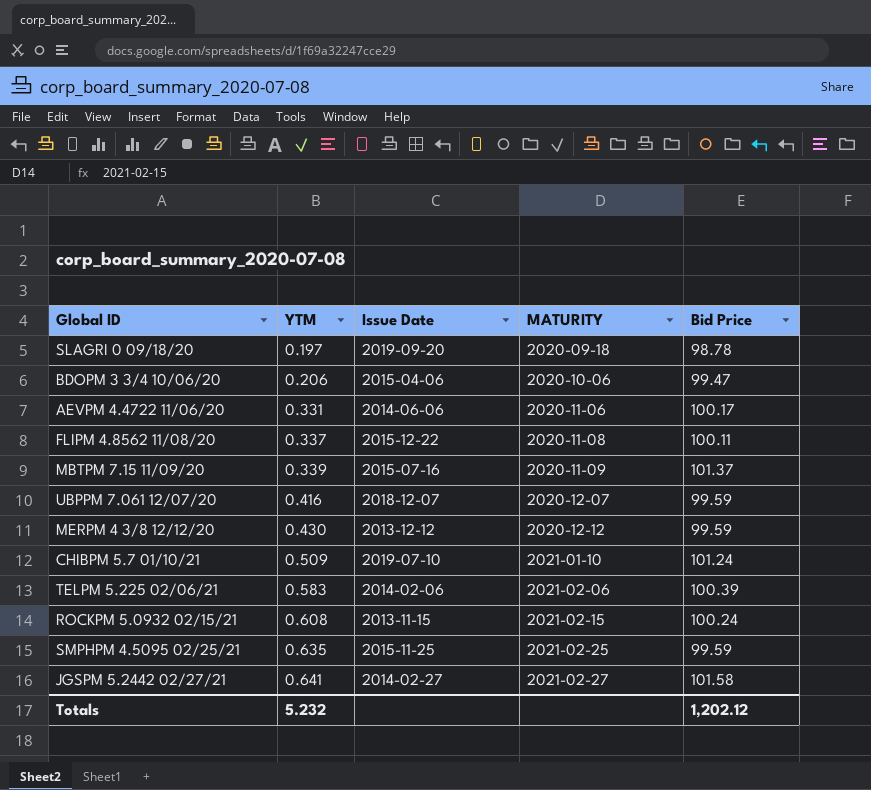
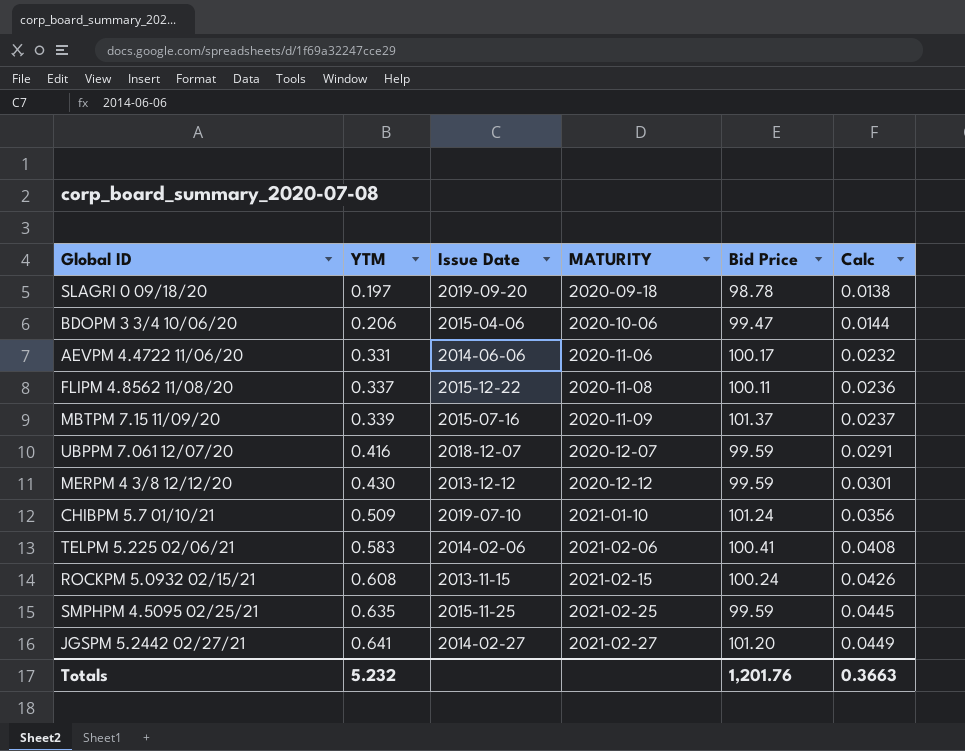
column Calc | formula: none -> [YTM] * 0.07
TELPM 5.225 02/06/21 | Bid Price: 100.39 -> 100.41
JGSPM 5.2442 02/27/21 | Bid Price: 101.58 -> 101.20
Totals | Bid Price: 1,202.12 -> 1,201.76

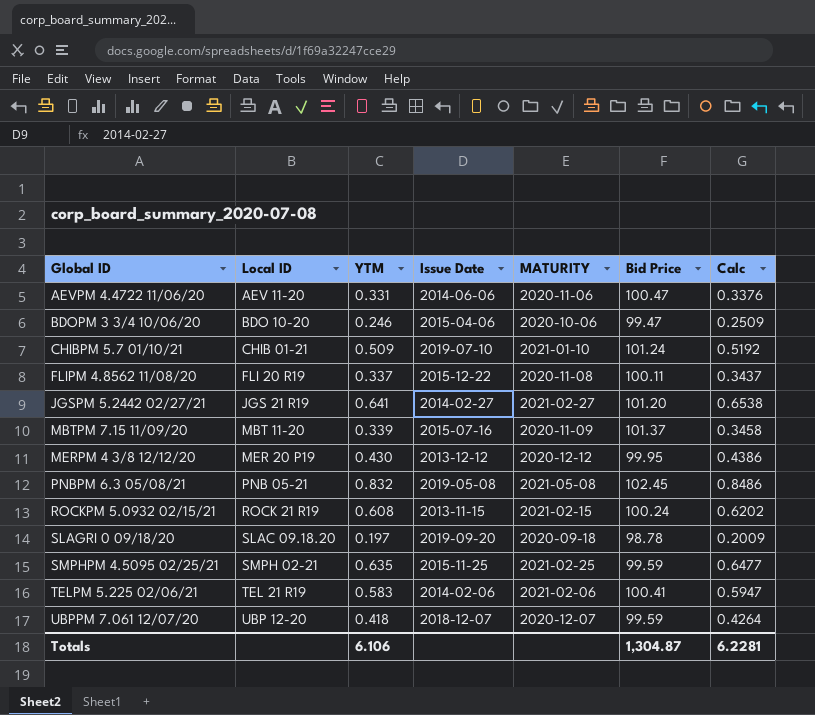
row order: YTM ascending -> Global ID ascending
column Local ID | position: none -> 2
column Calc | formula: [YTM] * 0.07 -> [YTM] * 1.02
AEVPM 4.4722 11/06/20 | Bid Price: 100.17 -> 100.47
BDOPM 3 3/4 10/06/20 | YTM: 0.206 -> 0.246
MERPM 4 3/8 12/12/20 | Bid Price: 99.59 -> 99.95
row PNBPM 6.3 05/08/21: none -> PNB 05-21 | 0.832 | 2019-05-08 | 2021-05-08 | 102.45 | 0.8486
UBPPM 7.061 12/07/20 | YTM: 0.416 -> 0.418
Totals | YTM: 5.232 -> 6.106
Totals | Bid Price: 1,201.76 -> 1,304.87
Totals | Calc: 0.3663 -> 6.2281

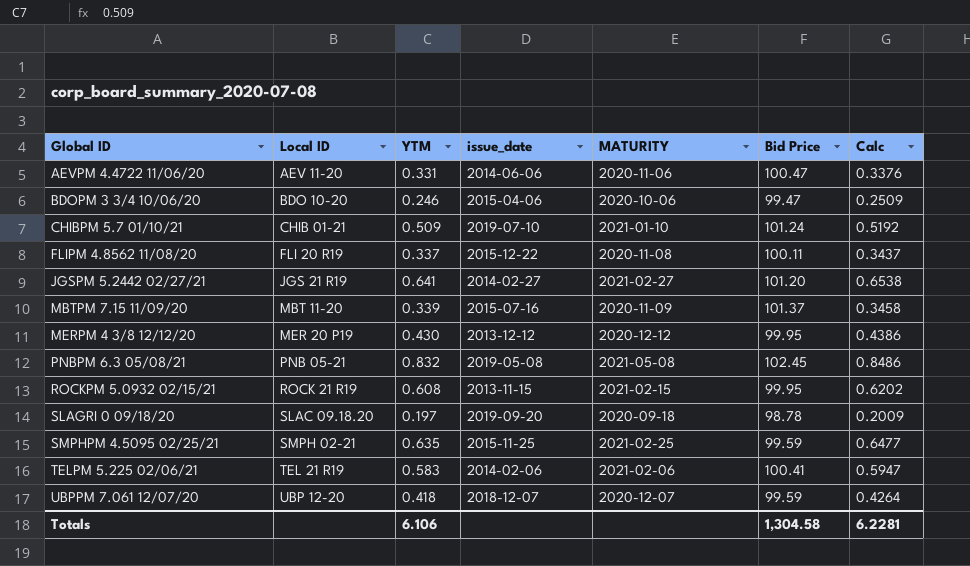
column name: Issue Date -> issue_date
ROCKPM 5.0932 02/15/21 | Bid Price: 100.24 -> 99.95
Totals | Bid Price: 1,304.87 -> 1,304.58

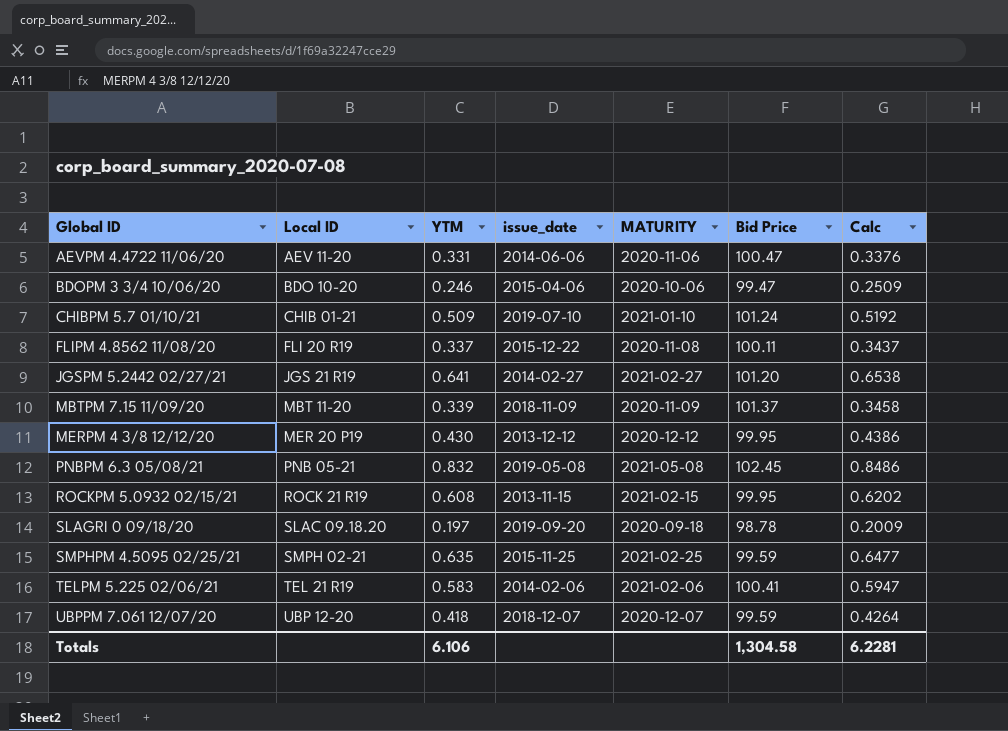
MBTPM 7.15 11/09/20 | issue_date: 2015-07-16 -> 2018-11-09

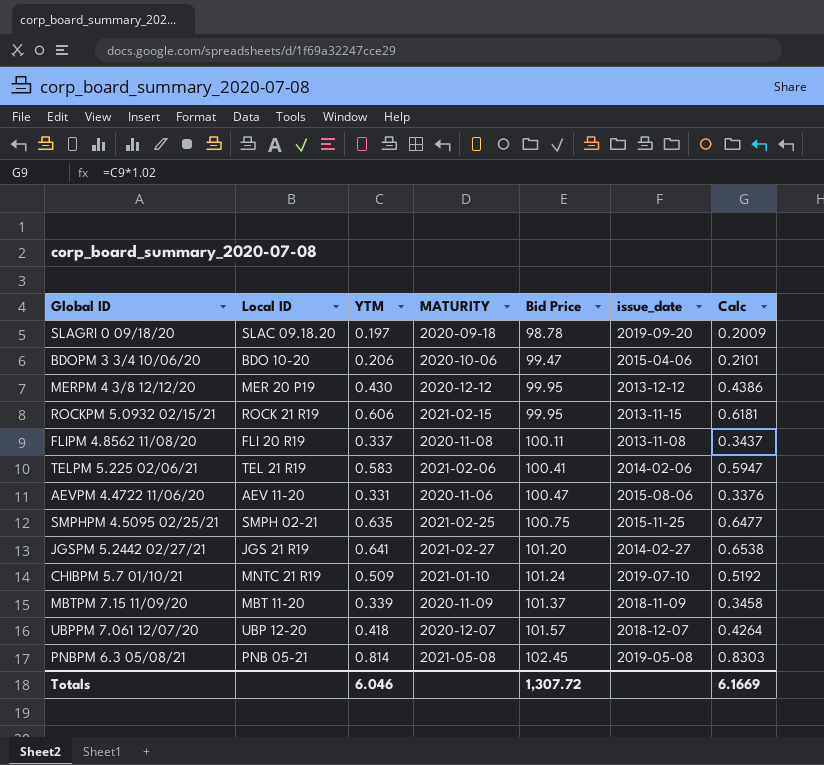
row order: Global ID ascending -> Bid Price ascending
column issue_date | position: 4 -> 6
BDOPM 3 3/4 10/06/20 | YTM: 0.246 -> 0.206
BDOPM 3 3/4 10/06/20 | Calc: 0.2509 -> 0.2101
ROCKPM 5.0932 02/15/21 | YTM: 0.608 -> 0.606
ROCKPM 5.0932 02/15/21 | Calc: 0.6202 -> 0.6181
FLIPM 4.8562 11/08/20 | issue_date: 2015-12-22 -> 2013-11-08
AEVPM 4.4722 11/06/20 | issue_date: 2014-06-06 -> 2015-08-06
SMPHPM 4.5095 02/25/21 | Bid Price: 99.59 -> 100.75
CHIBPM 5.7 01/10/21 | Local ID: CHIB 01-21 -> MNTC 21 R19
UBPPM 7.061 12/07/20 | Bid Price: 99.59 -> 101.57
PNBPM 6.3 05/08/21 | YTM: 0.832 -> 0.814
PNBPM 6.3 05/08/21 | Calc: 0.8486 -> 0.8303
Totals | YTM: 6.106 -> 6.046
Totals | Bid Price: 1,304.58 -> 1,307.72
Totals | Calc: 6.2281 -> 6.1669

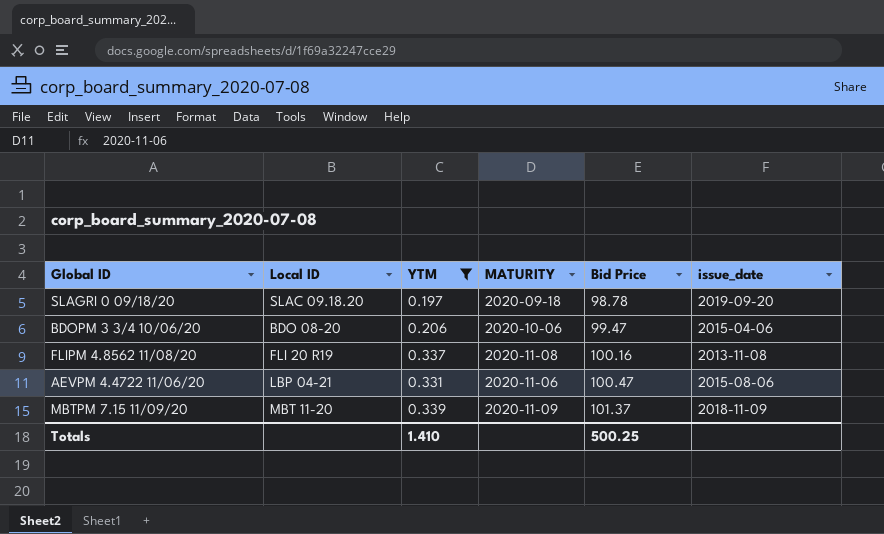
filter: none -> YTM <= 0.339
column Calc | formula: [YTM] * 1.02 -> none
BDOPM 3 3/4 10/06/20 | Local ID: BDO 10-20 -> BDO 08-20
FLIPM 4.8562 11/08/20 | Bid Price: 100.11 -> 100.16
AEVPM 4.4722 11/06/20 | Local ID: AEV 11-20 -> LBP 04-21
Totals | YTM: 6.046 -> 1.410
Totals | Bid Price: 1,307.72 -> 500.25

